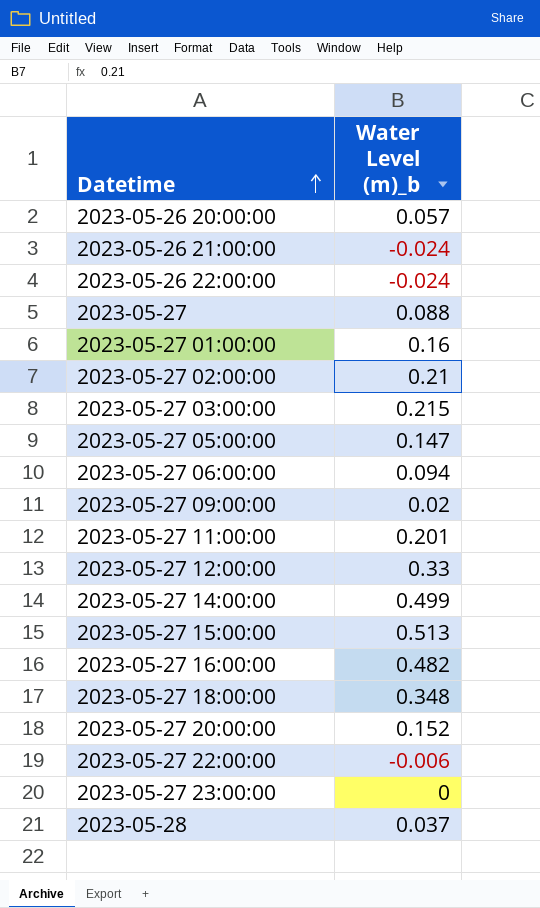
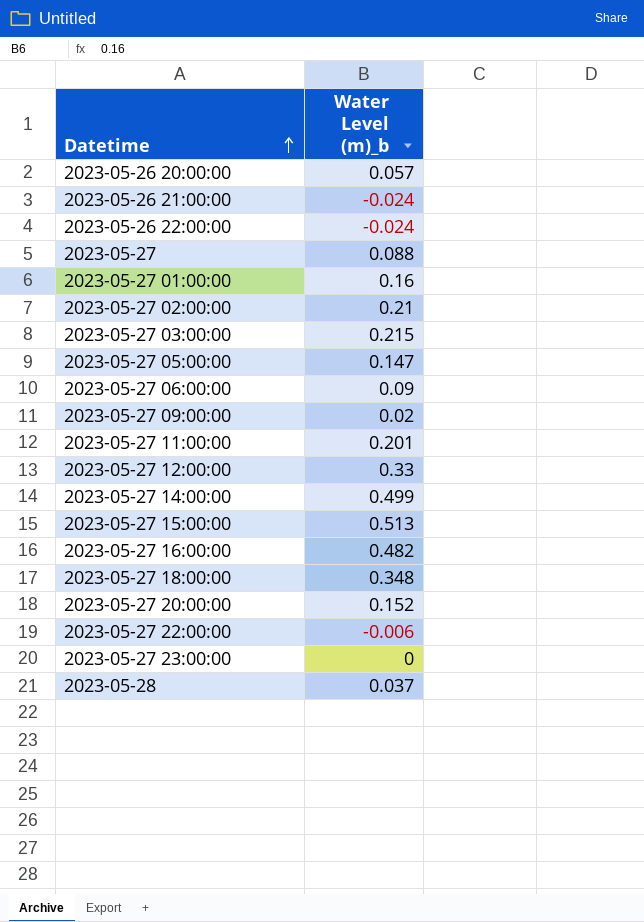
2023-05-27 06:00:00 | Water Level (m)_b: 0.094 -> 0.09

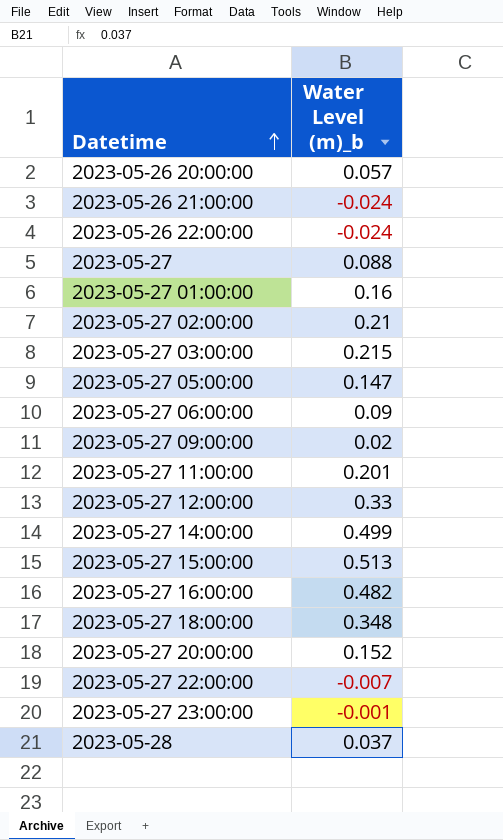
2023-05-27 22:00:00 | Water Level (m)_b: -0.006 -> -0.007
2023-05-27 23:00:00 | Water Level (m)_b: 0 -> -0.001

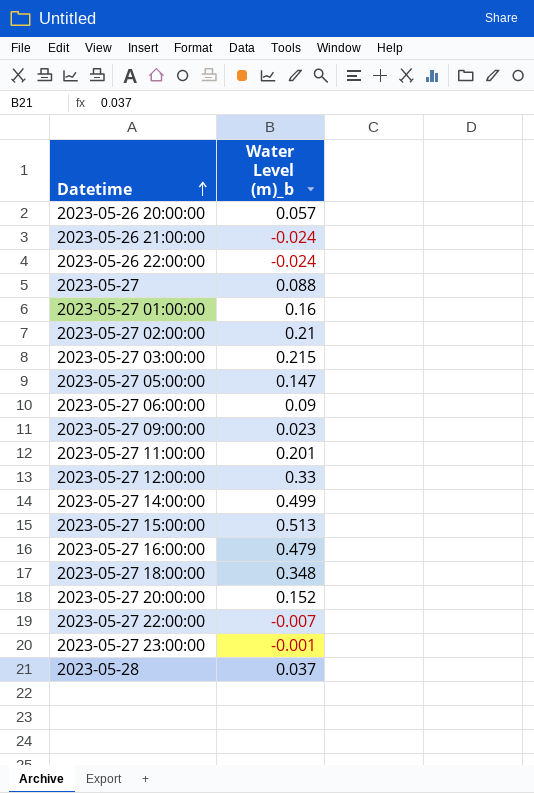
2023-05-27 09:00:00 | Water Level (m)_b: 0.02 -> 0.023
2023-05-27 16:00:00 | Water Level (m)_b: 0.482 -> 0.479

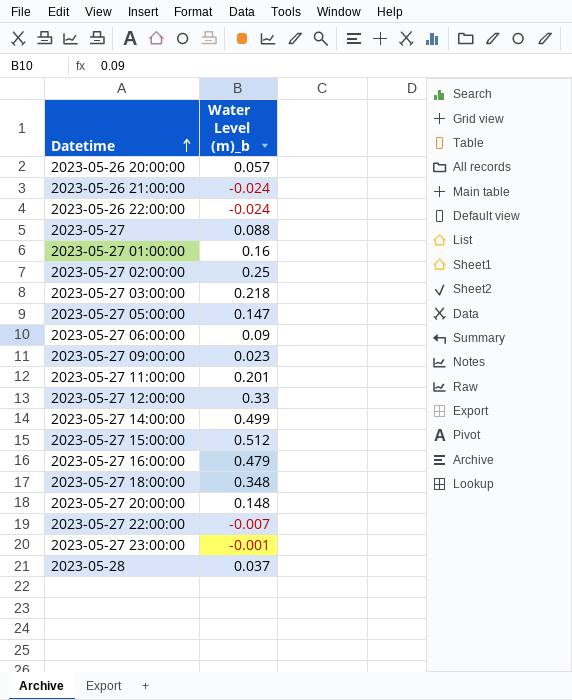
2023-05-27 02:00:00 | Water Level (m)_b: 0.21 -> 0.25
2023-05-27 03:00:00 | Water Level (m)_b: 0.215 -> 0.218
2023-05-27 15:00:00 | Water Level (m)_b: 0.513 -> 0.512
2023-05-27 20:00:00 | Water Level (m)_b: 0.152 -> 0.148

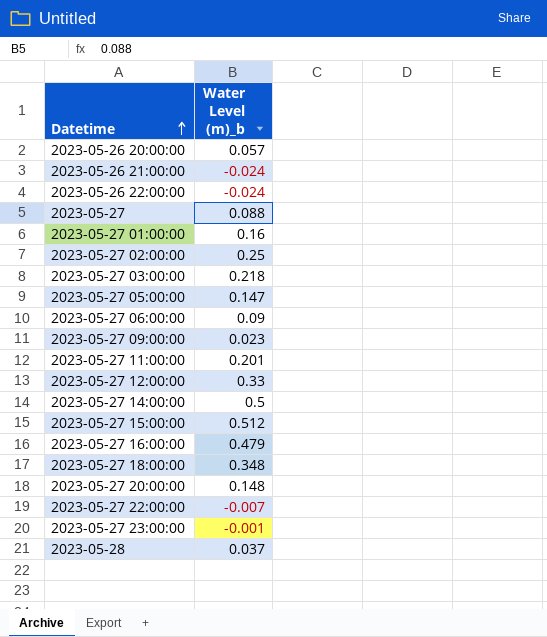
2023-05-27 14:00:00 | Water Level (m)_b: 0.499 -> 0.5

